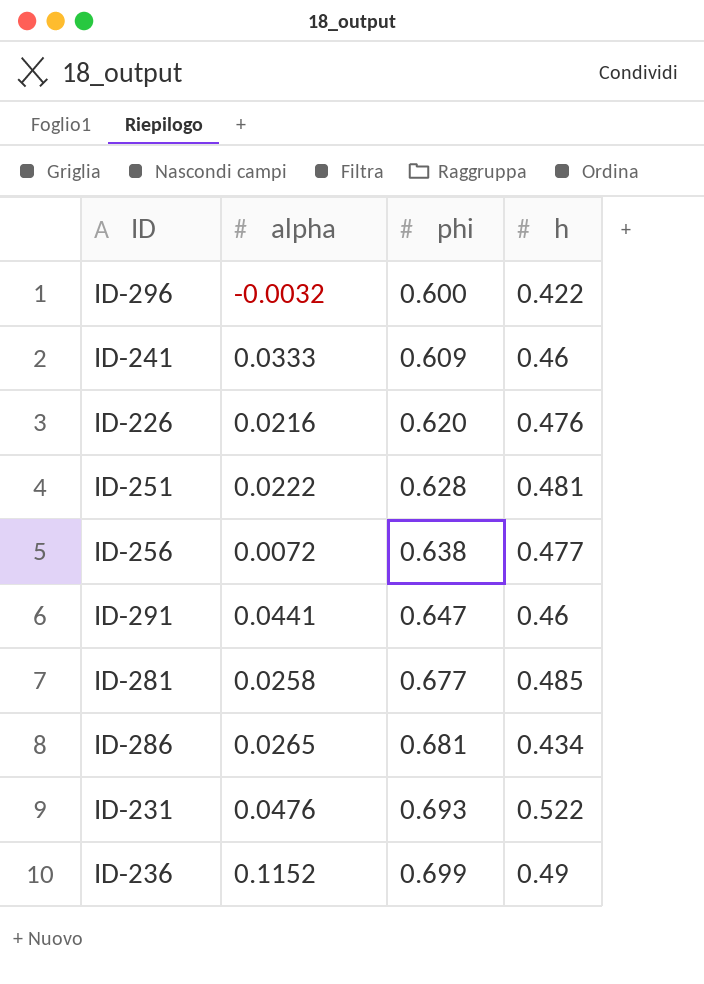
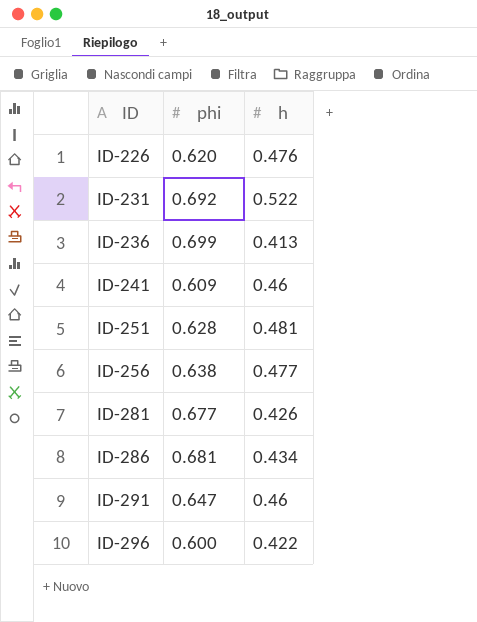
row order: phi ascending -> ID ascending
column alpha | position: 2 -> none
ID-231 | phi: 0.693 -> 0.692
ID-236 | h: 0.49 -> 0.413
ID-281 | h: 0.485 -> 0.426

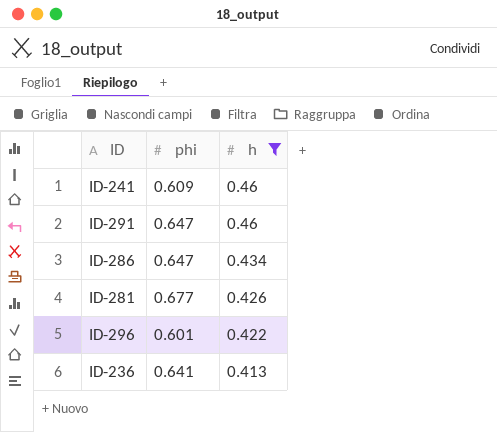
filter: none -> h <= 0.46
row order: ID ascending -> h descending
ID-286 | phi: 0.681 -> 0.647
ID-296 | phi: 0.600 -> 0.601
ID-236 | phi: 0.699 -> 0.641

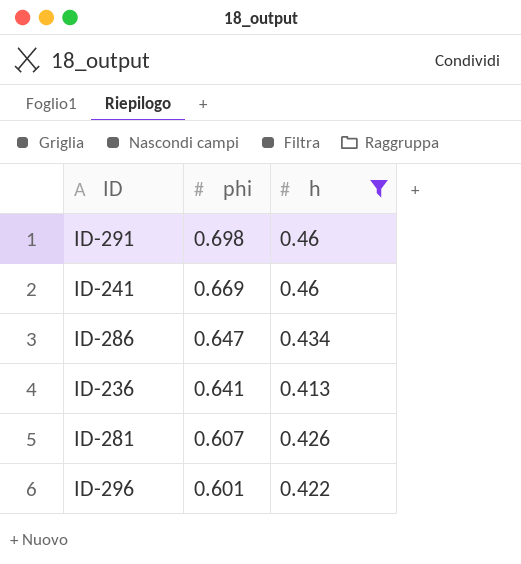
row order: h descending -> phi descending
ID-291 | phi: 0.647 -> 0.698
ID-241 | phi: 0.609 -> 0.669
ID-281 | phi: 0.677 -> 0.607

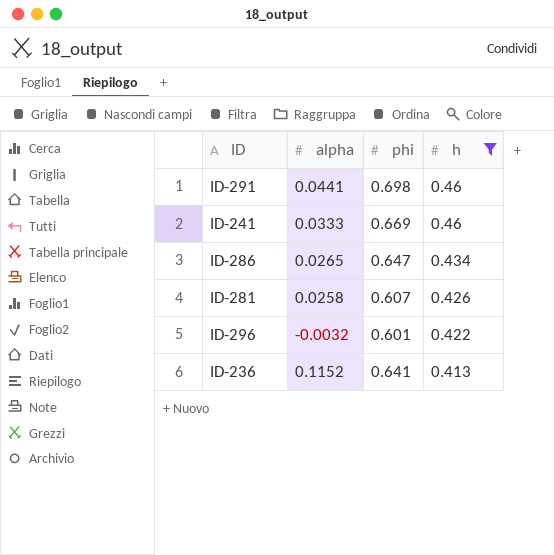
row order: phi descending -> h descending
column alpha | position: none -> 2

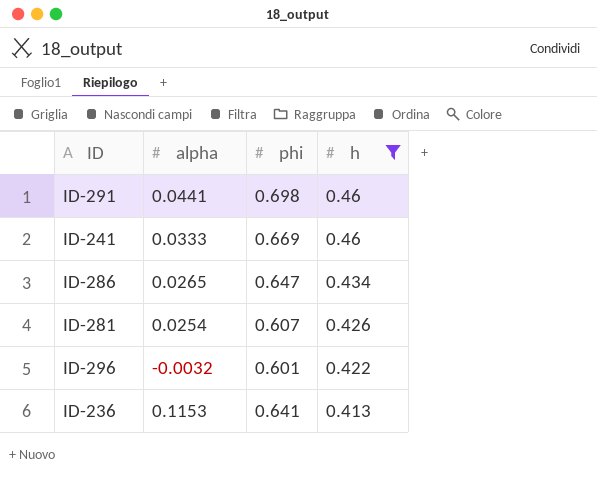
ID-281 | alpha: 0.0258 -> 0.0254
ID-236 | alpha: 0.1152 -> 0.1153

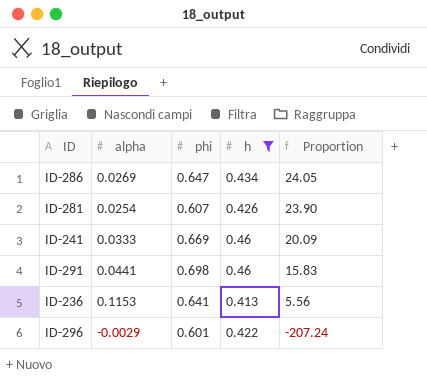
row order: h descending -> Proportion descending
column Proportion | formula: none -> [phi] / [alpha]
ID-286 | alpha: 0.0265 -> 0.0269
ID-296 | alpha: -0.0032 -> -0.0029

